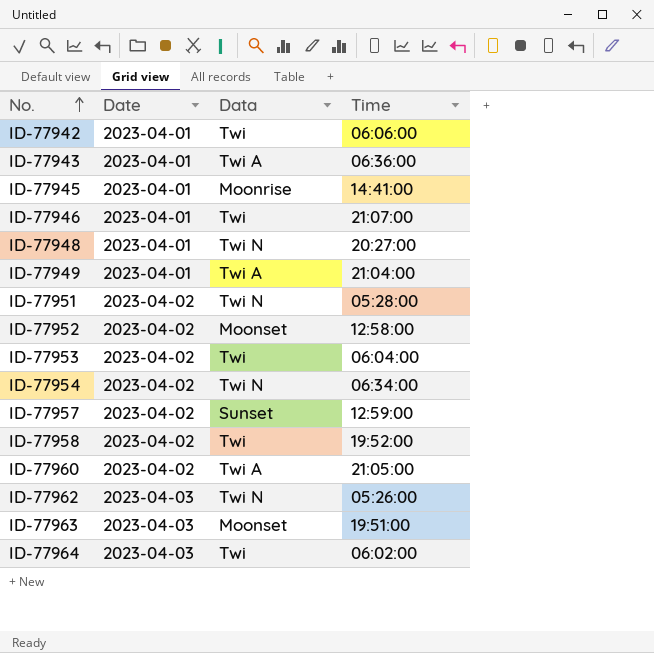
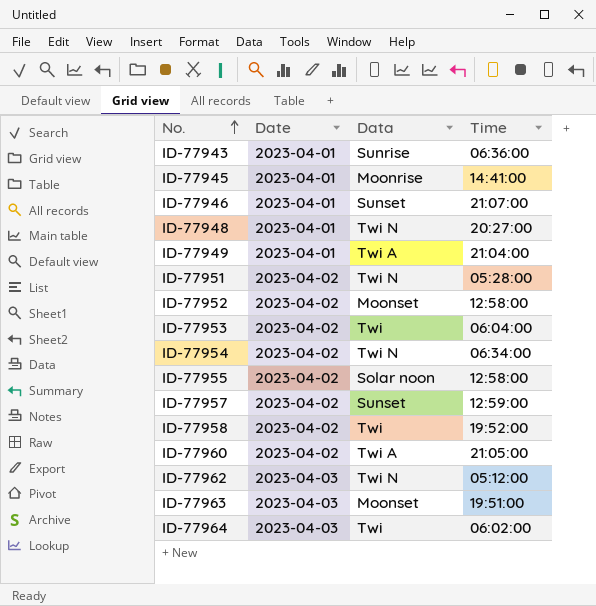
row ID-77942: 2023-04-01 | Twi | 06:06:00 -> none
ID-77943 | Data: Twi A -> Sunrise
ID-77946 | Data: Twi -> Sunset
row ID-77955: none -> 2023-04-02 | Solar noon | 12:58:00
ID-77962 | Time: 05:26:00 -> 05:12:00

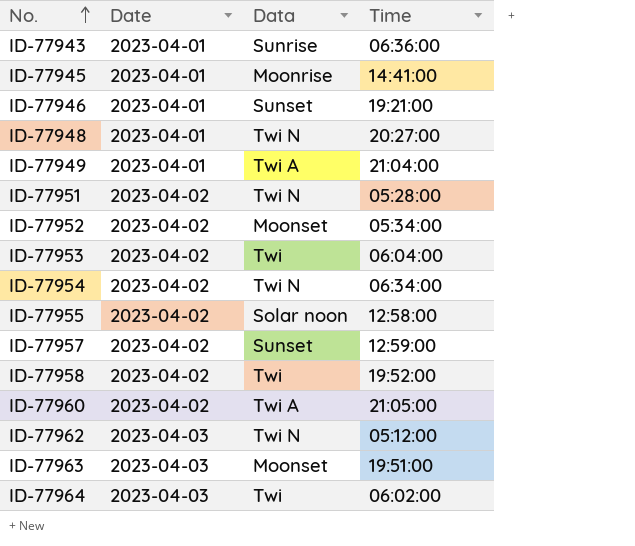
ID-77946 | Time: 21:07:00 -> 19:21:00
ID-77952 | Time: 12:58:00 -> 05:34:00

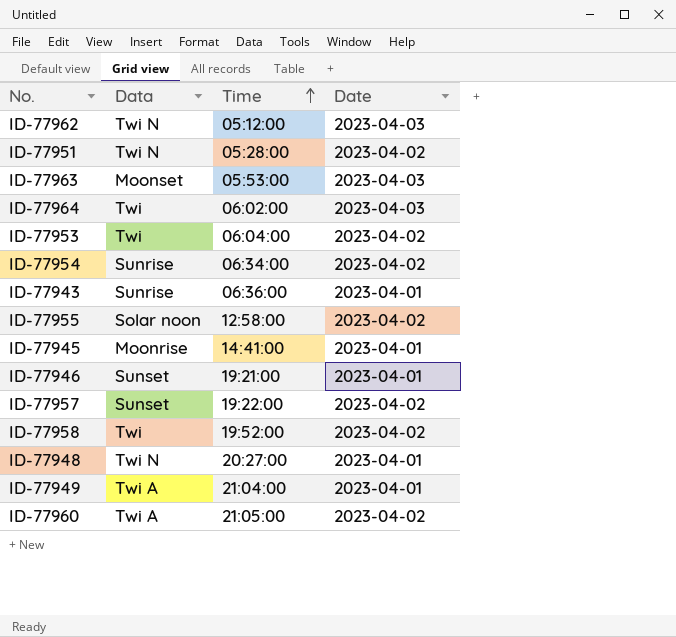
row order: No. ascending -> Time ascending
column Date | position: 2 -> 4
row ID-77952: 2023-04-02 | Moonset | 05:34:00 -> none
ID-77963 | Time: 19:51:00 -> 05:53:00
ID-77954 | Data: Twi N -> Sunrise
ID-77957 | Time: 12:59:00 -> 19:22:00

